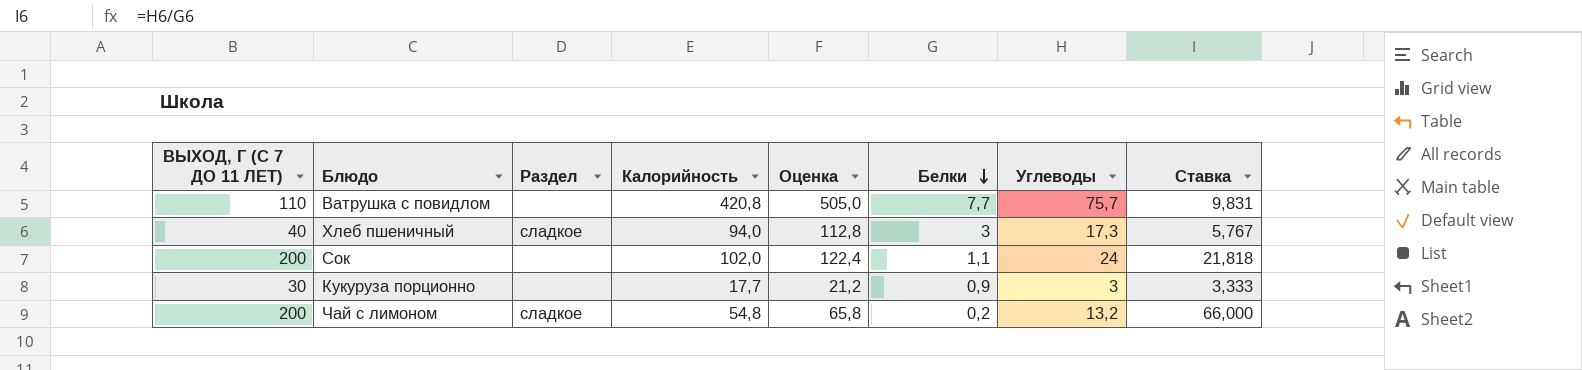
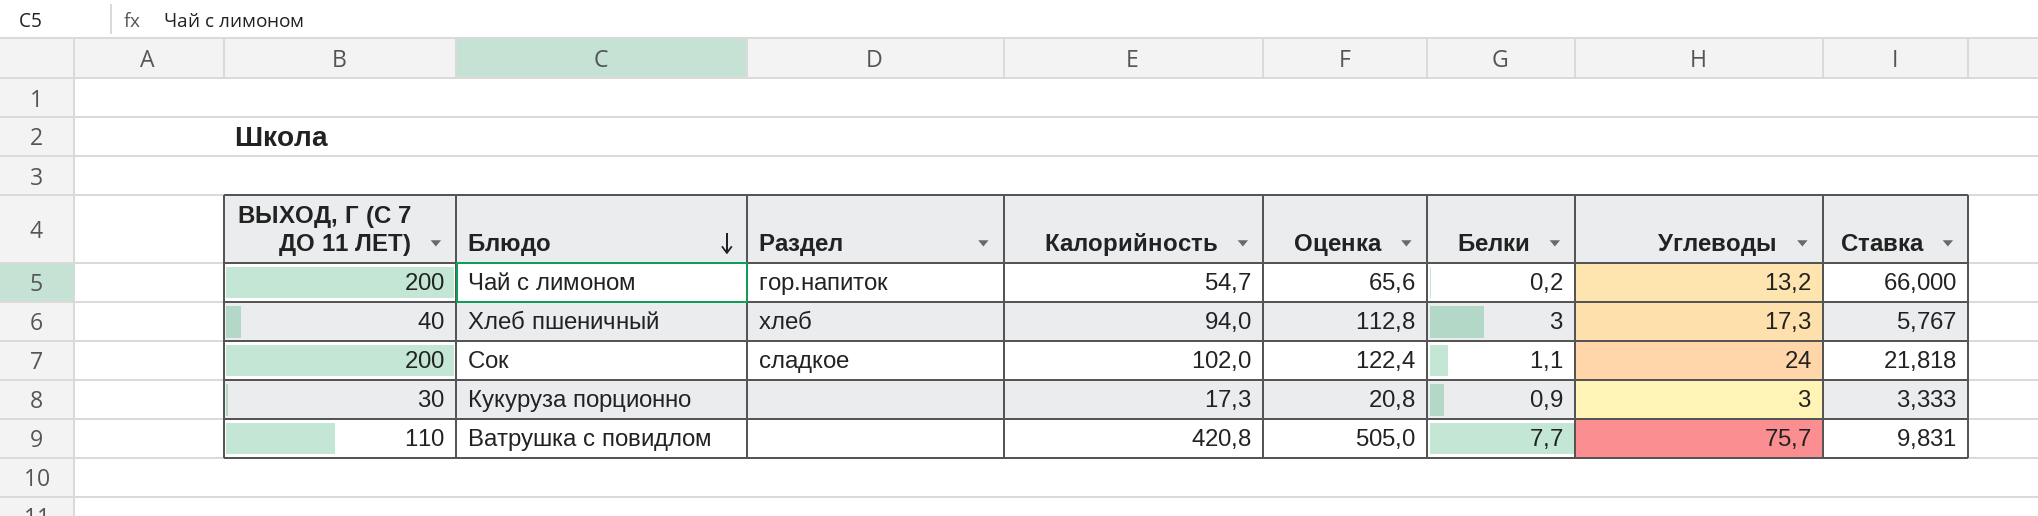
row order: Белки descending -> Блюдо descending
Чай с лимоном | Раздел: сладкое -> гор.напиток
Чай с лимоном | Калорийность: 54,8 -> 54,7
Чай с лимоном | Оценка: 65,8 -> 65,6
Хлеб пшеничный | Раздел: сладкое -> хлеб
Сок | Раздел: none -> сладкое
Кукуруза порционно | Калорийность: 17,7 -> 17,3
Кукуруза порционно | Оценка: 21,2 -> 20,8

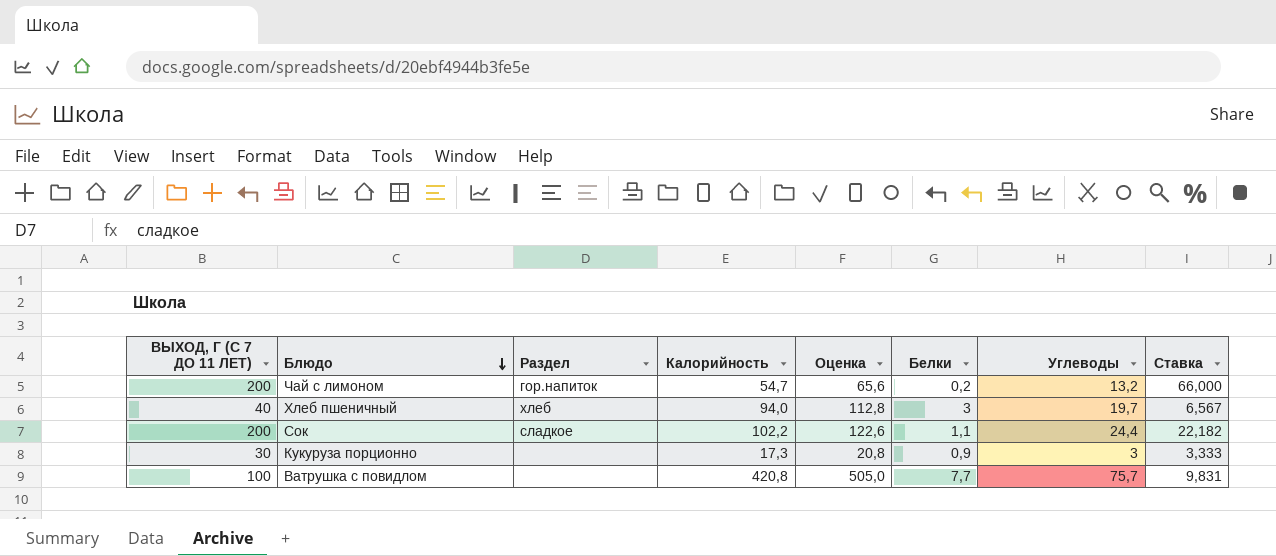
Хлеб пшеничный | Углеводы: 17,3 -> 19,7
Хлеб пшеничный | Ставка: 5,767 -> 6,567
Сок | Калорийность: 102,0 -> 102,2
Сок | Оценка: 122,4 -> 122,6
Сок | Углеводы: 24 -> 24,4
Сок | Ставка: 21,818 -> 22,182
Ватрушка с повидлом | ВЫХОД, Г (С 7 ДО 11 ЛЕТ): 110 -> 100

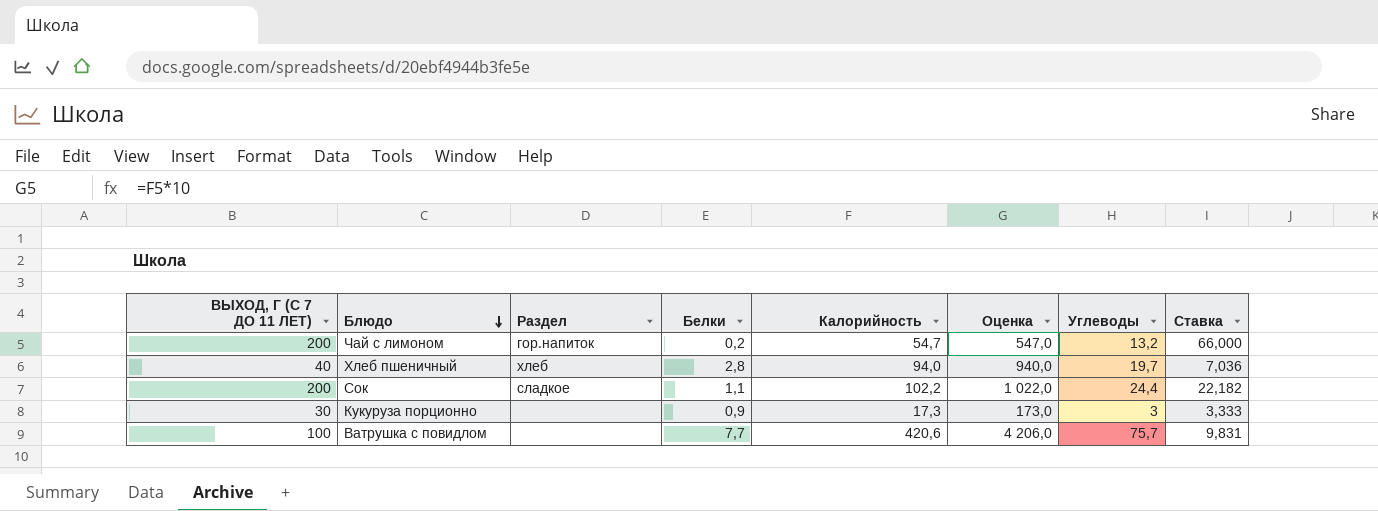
column Белки | position: 6 -> 4
column Оценка | formula: [Калорийность] * 1,2 -> [Калорийность] * 10
Хлеб пшеничный | Белки: 3 -> 2,8
Хлеб пшеничный | Ставка: 6,567 -> 7,036
Ватрушка с повидлом | Калорийность: 420,8 -> 420,6

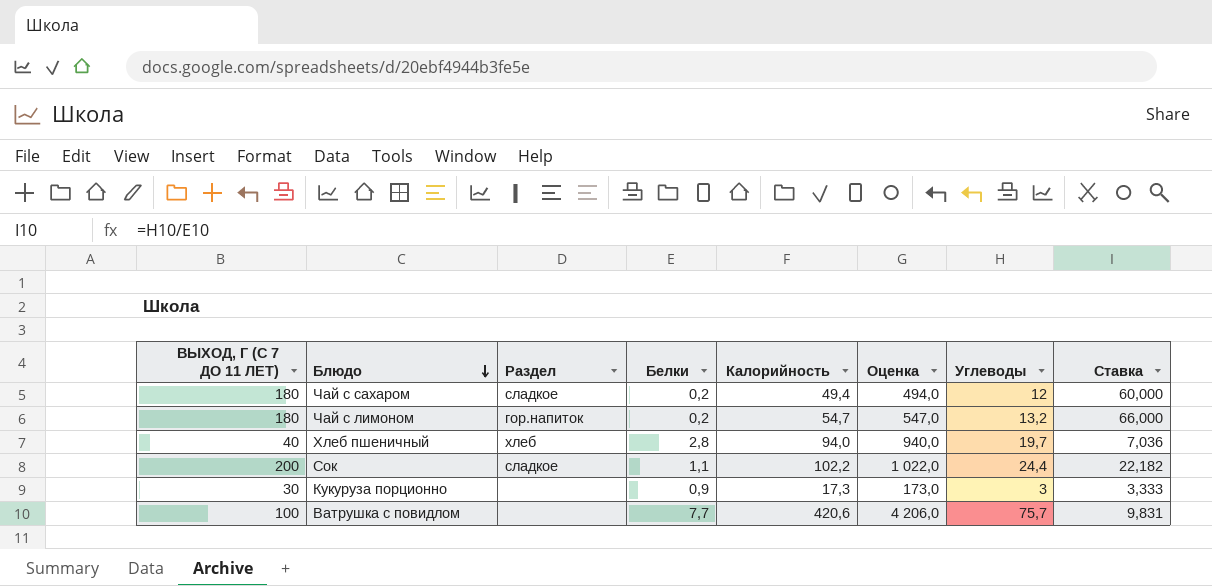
row Чай с сахаром: none -> 180 | сладкое | 0,2 | 49,4 | 494,0 | 12 | 60,000
Чай с лимоном | ВЫХОД, Г (С 7 ДО 11 ЛЕТ): 200 -> 180

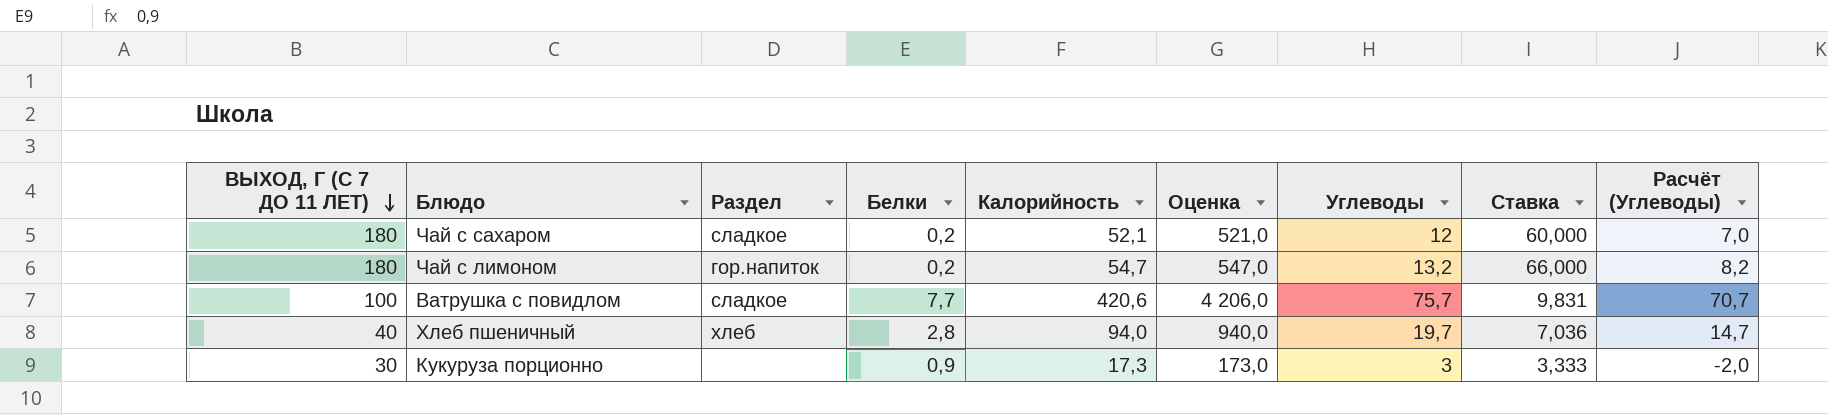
row order: Блюдо descending -> ВЫХОД, Г (С 7 ДО 11 ЛЕТ) descending
column Расчёт (Углеводы) | formula: none -> [Углеводы] - 5
row Сок: 200 | сладкое | 1,1 | 102,2 | 1 022,0 | 24,4 | 22,182 -> none
Чай с сахаром | Калорийность: 49,4 -> 52,1
Чай с сахаром | Оценка: 494,0 -> 521,0
Ватрушка с повидлом | Раздел: none -> сладкое

